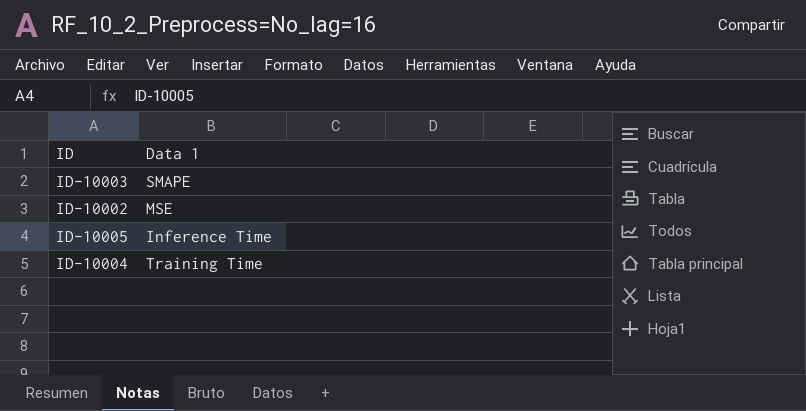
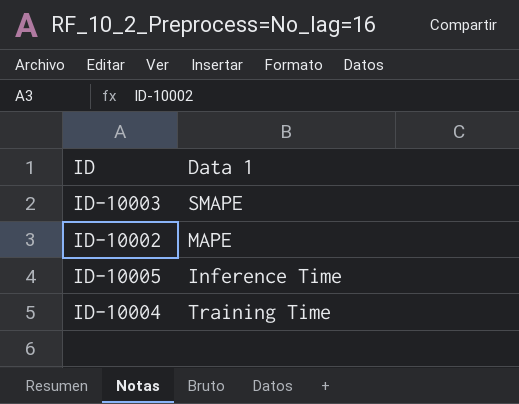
ID-10002 | Data 1: MSE -> MAPE

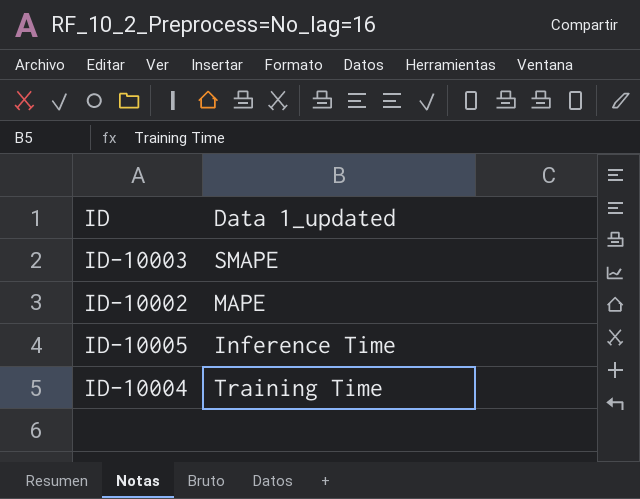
column name: Data 1 -> Data 1_updated

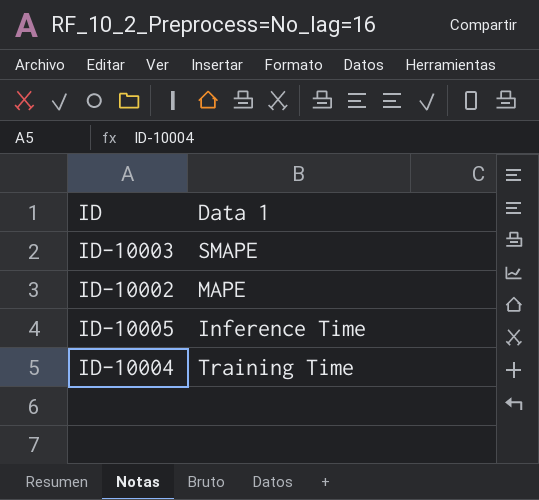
column name: Data 1_updated -> Data 1

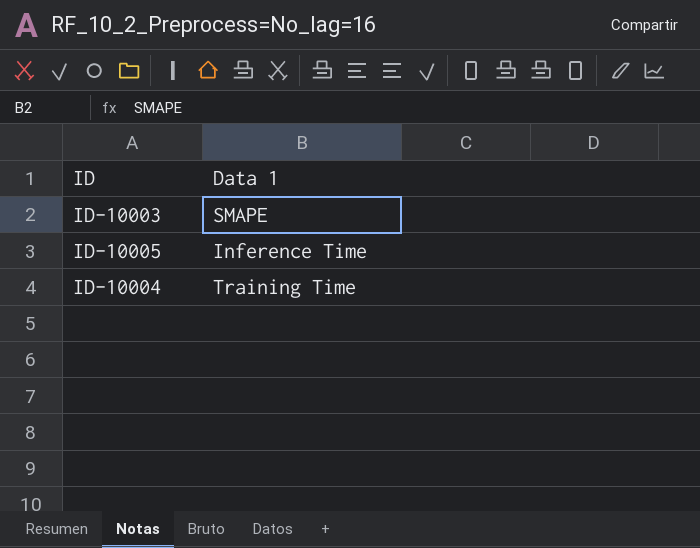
row ID-10002: MAPE -> none

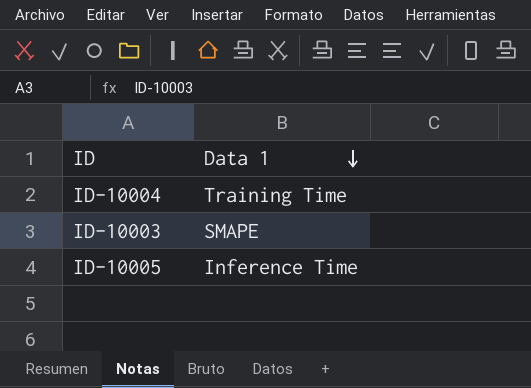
row order: none -> Data 1 descending

